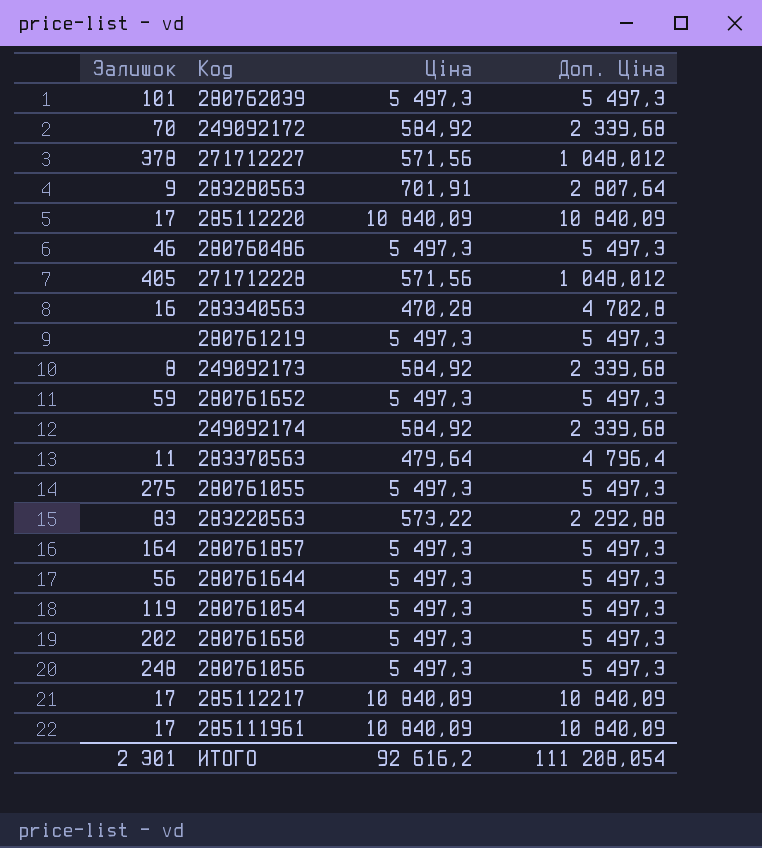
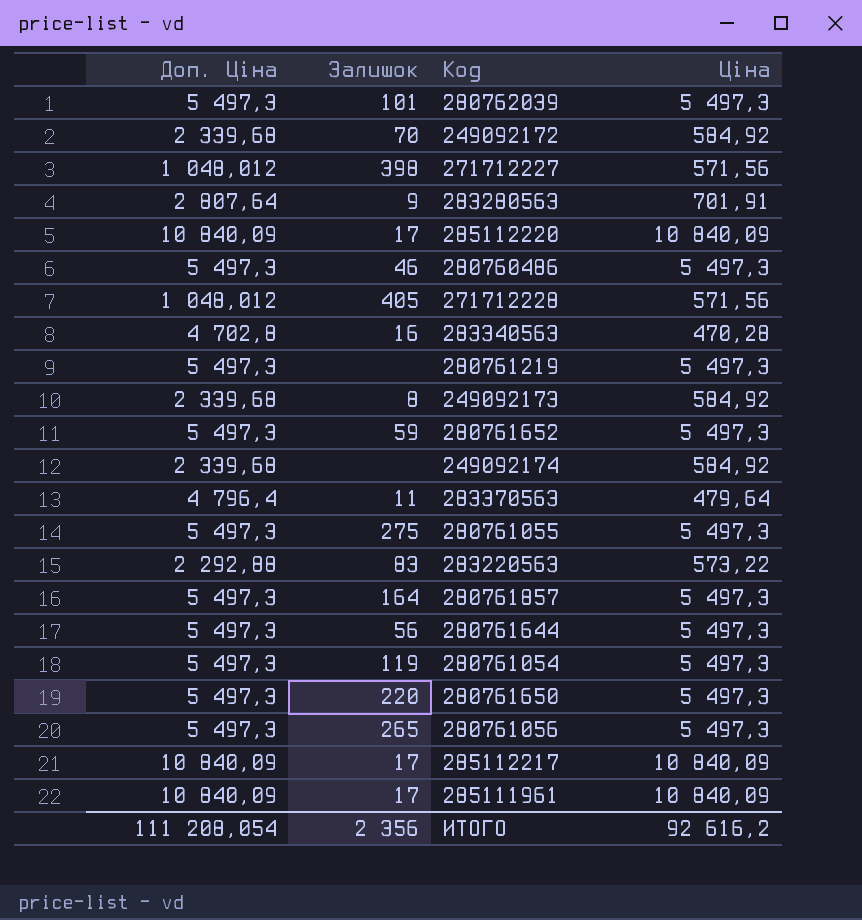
column Доп. Ціна | position: 4 -> 1
271712227 | Залишок: 378 -> 398
280761650 | Залишок: 202 -> 220
280761056 | Залишок: 248 -> 265
ИТОГО | Залишок: 2 301 -> 2 356

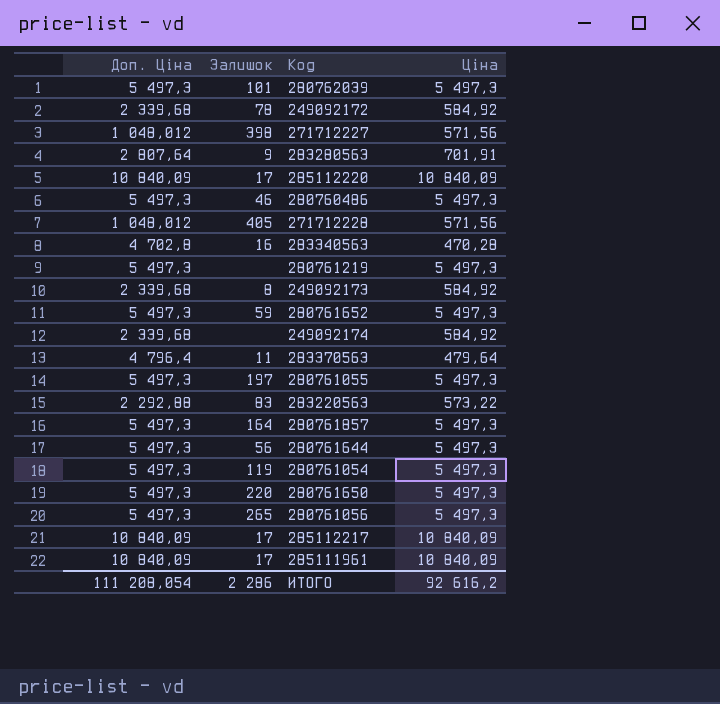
249092172 | Залишок: 70 -> 78
280761055 | Залишок: 275 -> 197
ИТОГО | Залишок: 2 356 -> 2 286

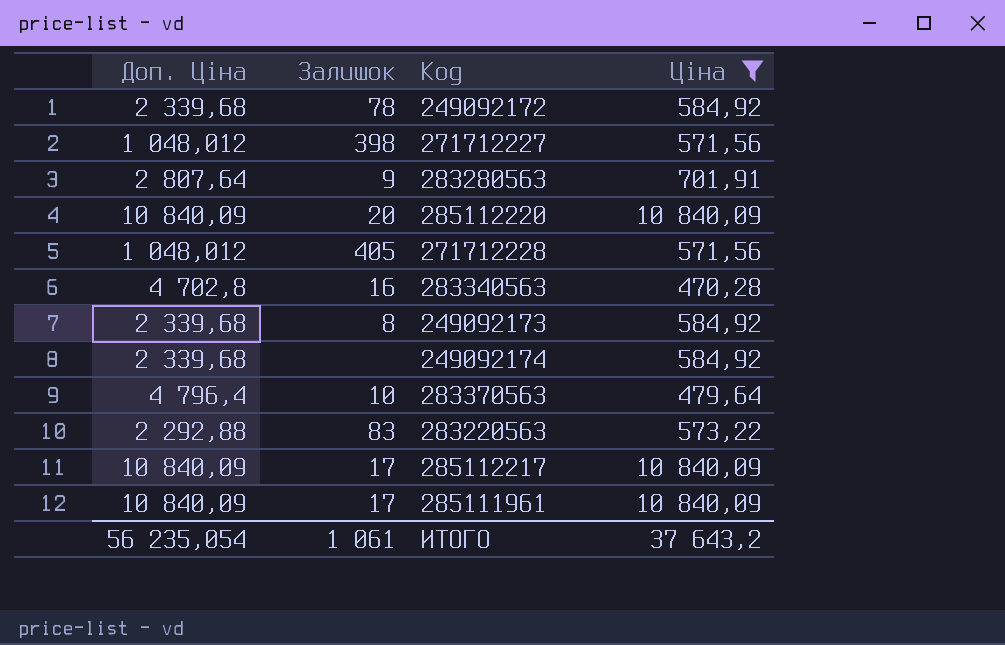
filter: none -> Ціна != 5 497,3
285112220 | Залишок: 17 -> 20
283370563 | Залишок: 11 -> 10
ИТОГО | Доп. Ціна: 111 208,054 -> 56 235,054
ИТОГО | Залишок: 2 286 -> 1 061
ИТОГО | Ціна: 92 616,2 -> 37 643,2

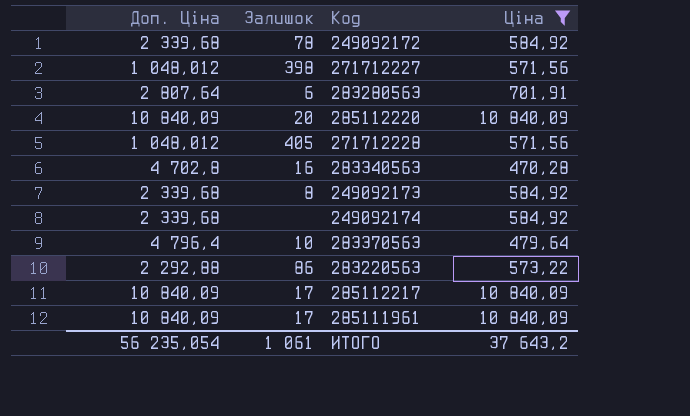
283280563 | Залишок: 9 -> 6
283220563 | Залишок: 83 -> 86

